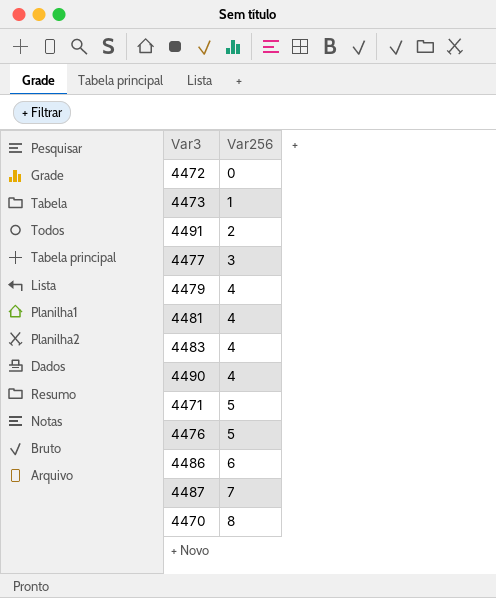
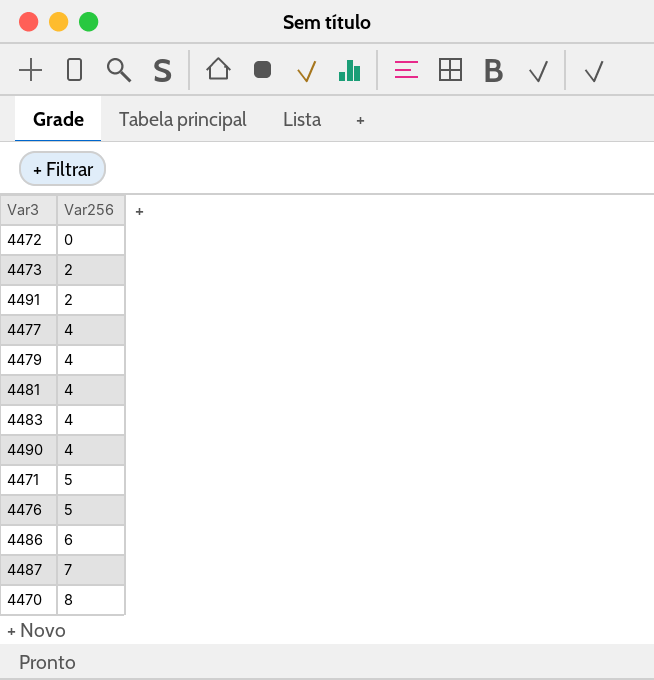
4473 | Var256: 1 -> 2
4477 | Var256: 3 -> 4

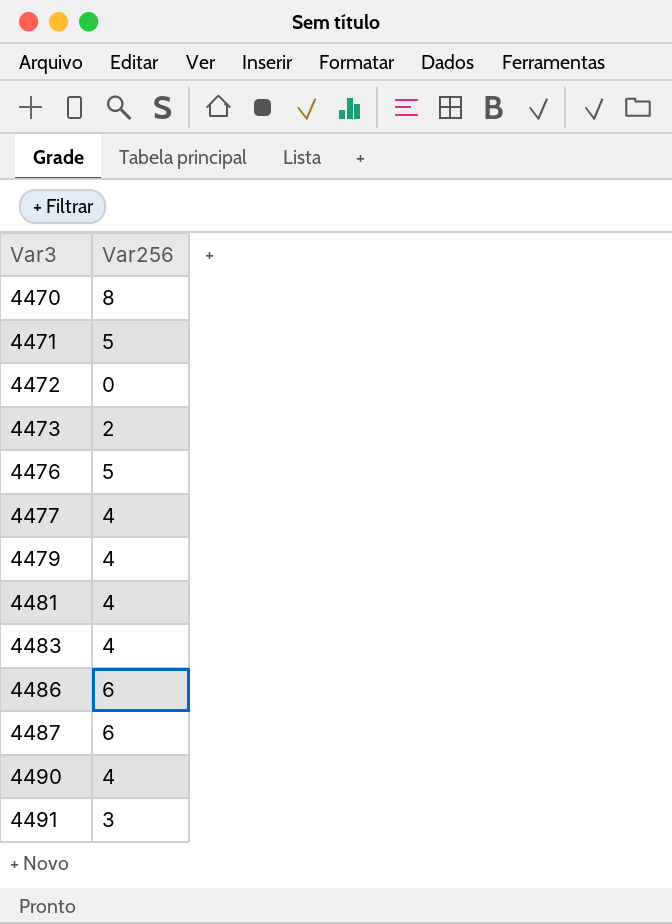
row order: Var256 ascending -> Var3 ascending
4487 | Var256: 7 -> 6
4491 | Var256: 2 -> 3

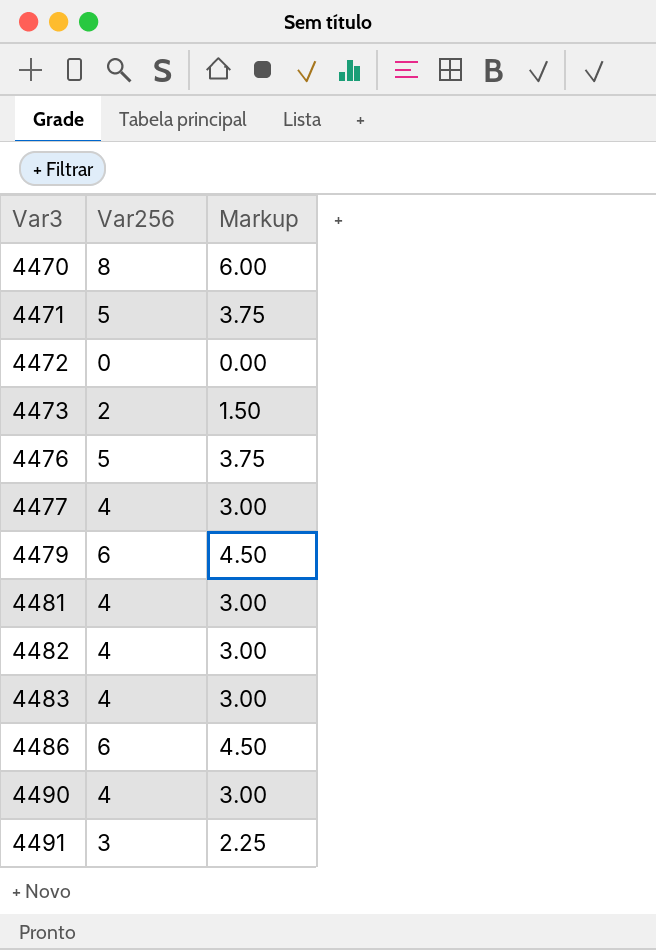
column Markup | formula: none -> [Var256] * 0.75
row 4487: 6 -> none
4479 | Var256: 4 -> 6
row 4482: none -> 4 | 3.00

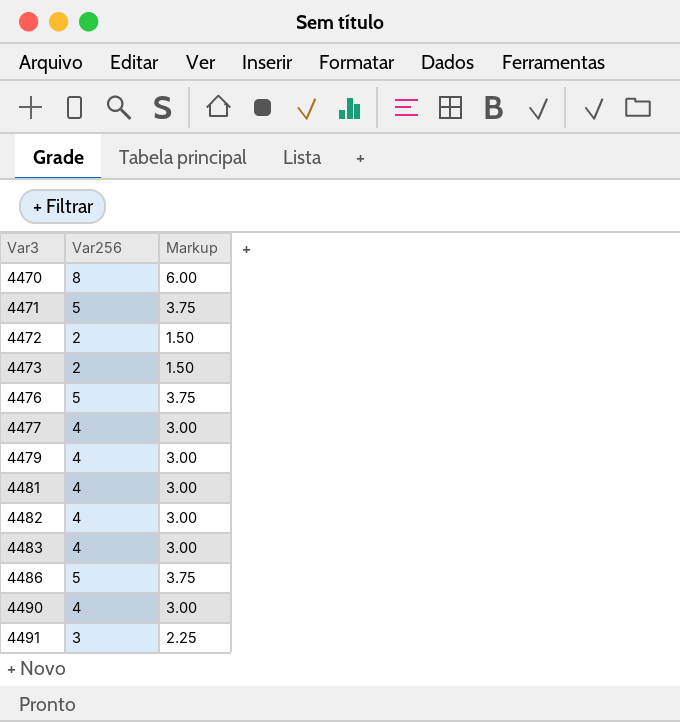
4472 | Var256: 0 -> 2
4472 | Markup: 0.00 -> 1.50
4479 | Var256: 6 -> 4
4479 | Markup: 4.50 -> 3.00
4486 | Var256: 6 -> 5
4486 | Markup: 4.50 -> 3.75

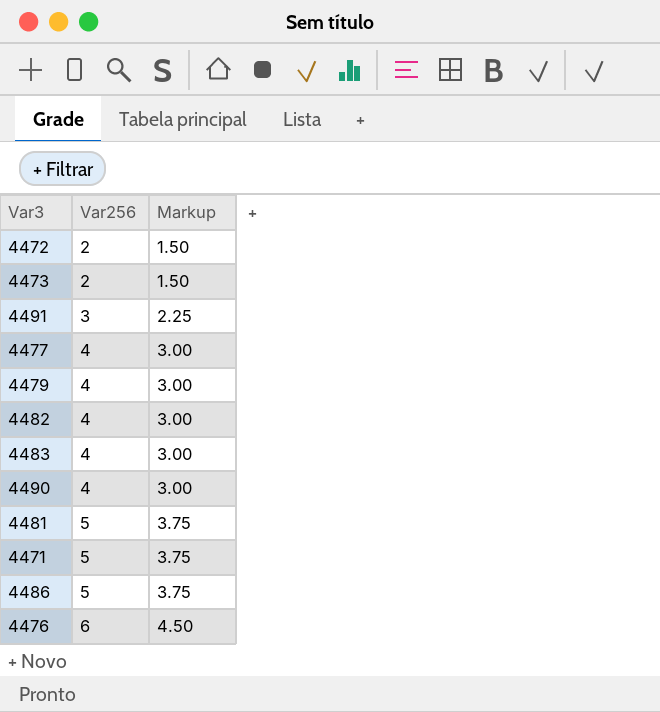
row order: Var3 ascending -> Var256 ascending
row 4470: 8 | 6.00 -> none
4481 | Var256: 4 -> 5
4481 | Markup: 3.00 -> 3.75
4476 | Var256: 5 -> 6
4476 | Markup: 3.75 -> 4.50

